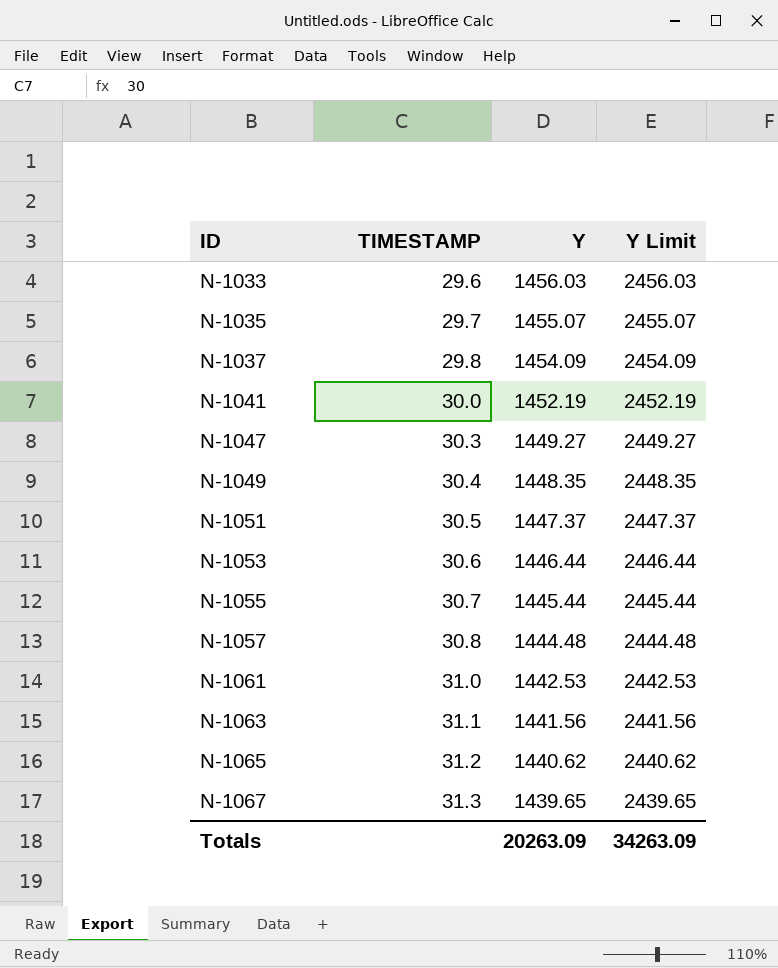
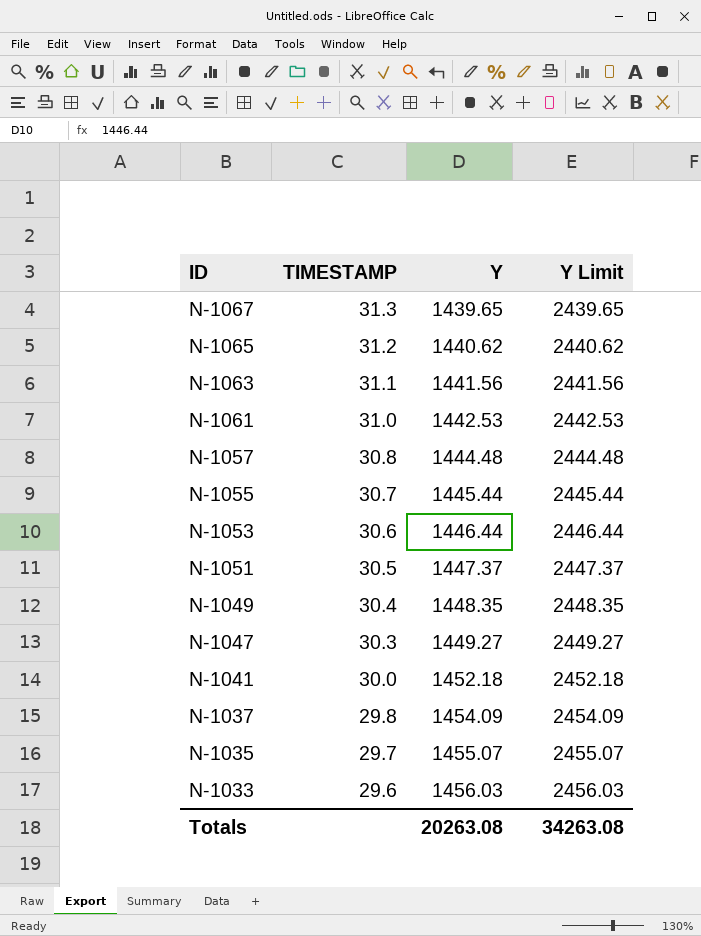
row order: ID ascending -> ID descending
N-1041 | Y: 1452.19 -> 1452.18
N-1041 | Y Limit: 2452.19 -> 2452.18
Totals | Y: 20263.09 -> 20263.08
Totals | Y Limit: 34263.09 -> 34263.08

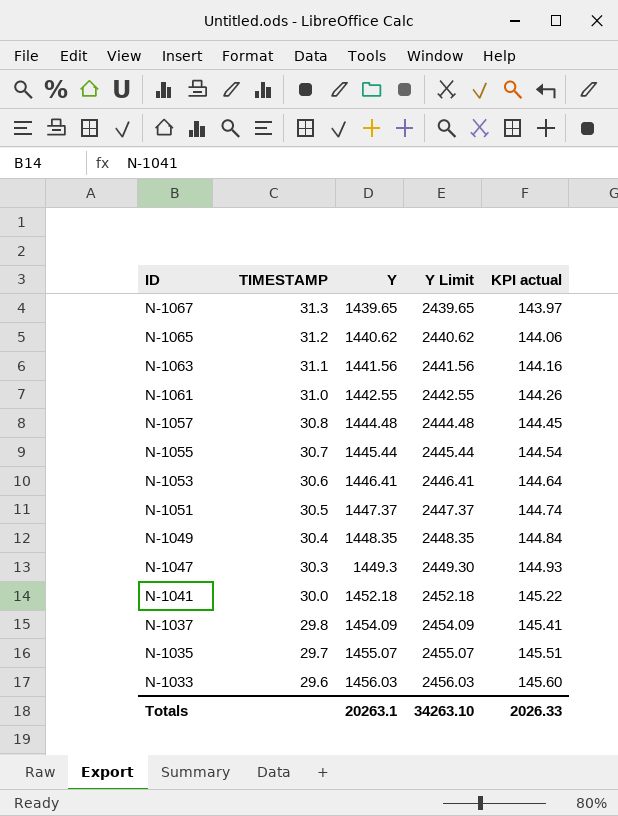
column KPI actual | formula: none -> [Y] * 0.1
N-1061 | Y: 1442.53 -> 1442.55
N-1061 | Y Limit: 2442.53 -> 2442.55
N-1053 | Y: 1446.44 -> 1446.41
N-1053 | Y Limit: 2446.44 -> 2446.41
N-1047 | Y: 1449.27 -> 1449.3
N-1047 | Y Limit: 2449.27 -> 2449.30
Totals | Y: 20263.08 -> 20263.1
Totals | Y Limit: 34263.08 -> 34263.10

